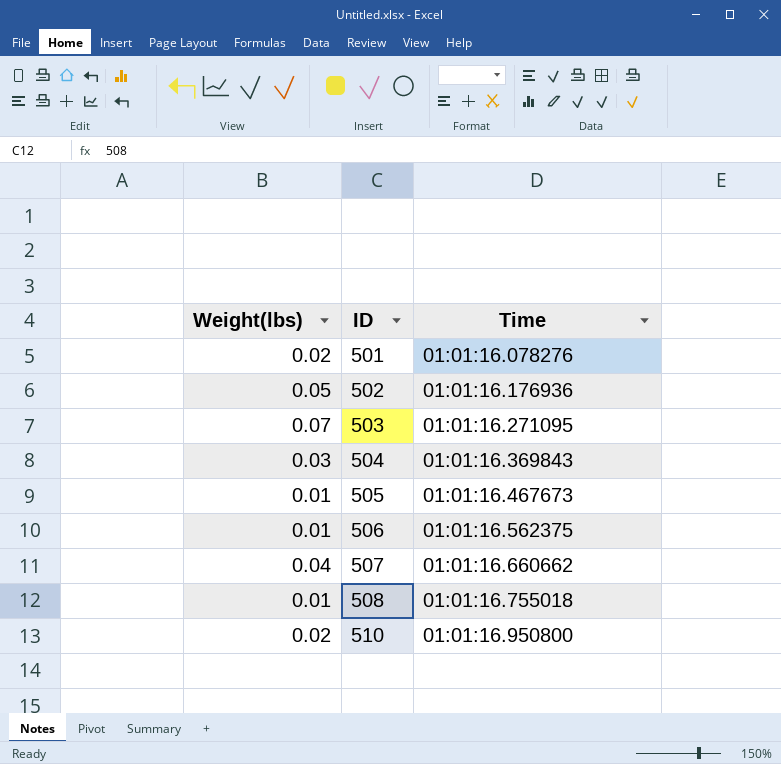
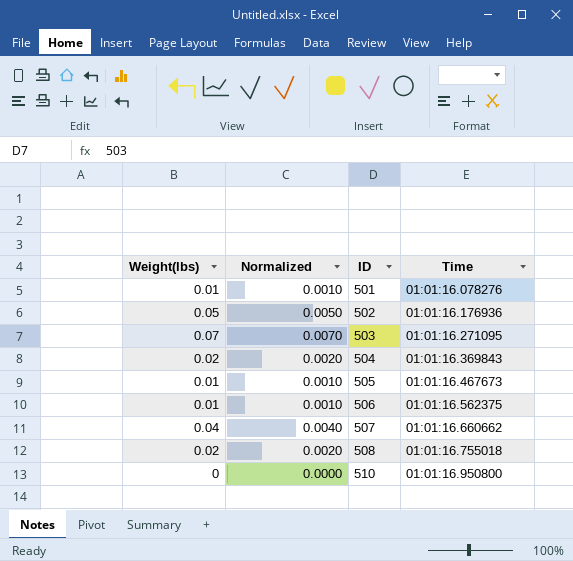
column Normalized | formula: none -> [Weight(lbs)] * 0.1
501 | Weight(lbs): 0.02 -> 0.01
504 | Weight(lbs): 0.03 -> 0.02
508 | Weight(lbs): 0.01 -> 0.02
510 | Weight(lbs): 0.02 -> 0

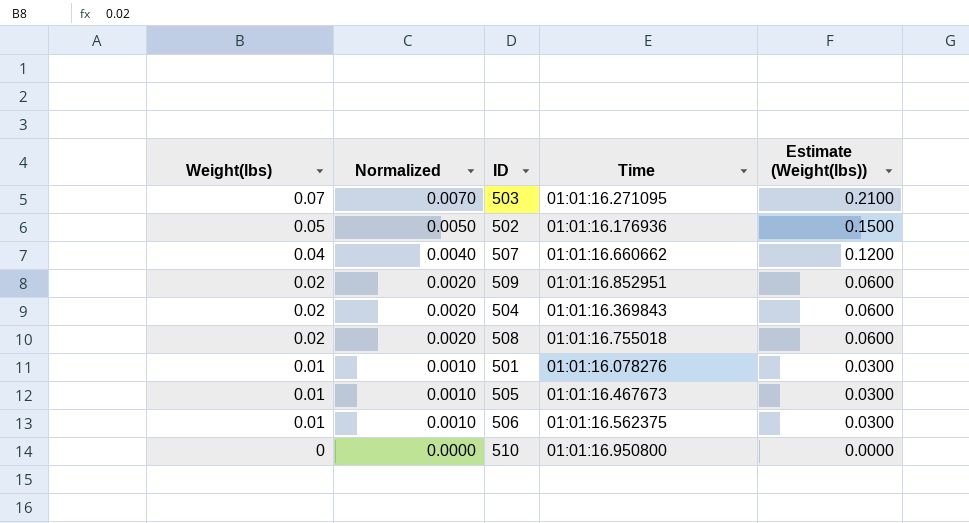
row order: ID ascending -> Weight(lbs) descending
column Estimate (Weight(lbs)) | formula: none -> [Weight(lbs)] * 3
row 509: none -> 0.02 | 0.0020 | 01:01:16.852951 | 0.0600

